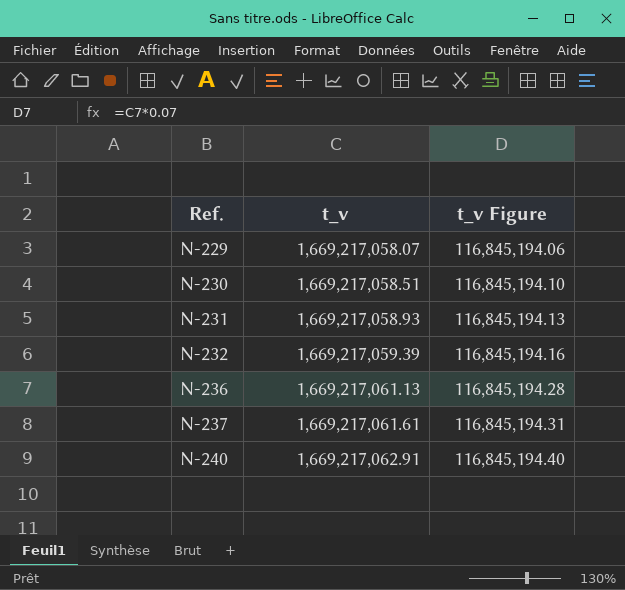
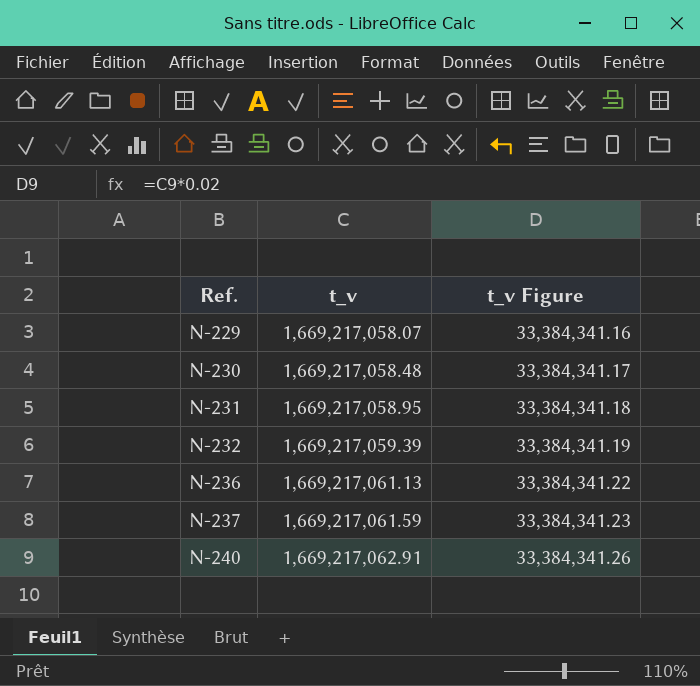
column t_v Figure | formula: [t_v] * 0.07 -> [t_v] * 0.02
N-230 | t_v: 1,669,217,058.51 -> 1,669,217,058.48
N-231 | t_v: 1,669,217,058.93 -> 1,669,217,058.95
N-237 | t_v: 1,669,217,061.61 -> 1,669,217,061.59

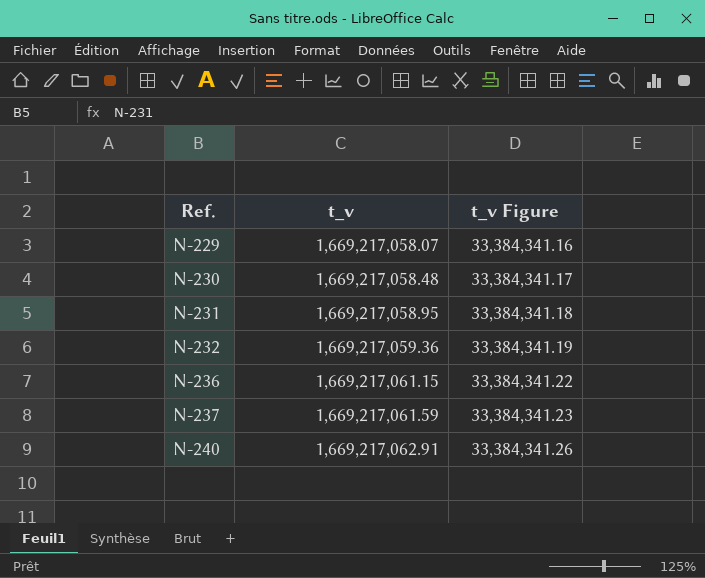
N-232 | t_v: 1,669,217,059.39 -> 1,669,217,059.36
N-236 | t_v: 1,669,217,061.13 -> 1,669,217,061.15

